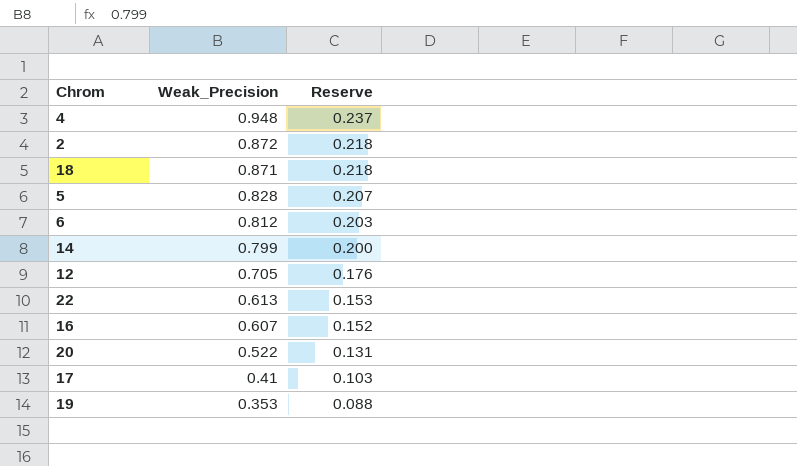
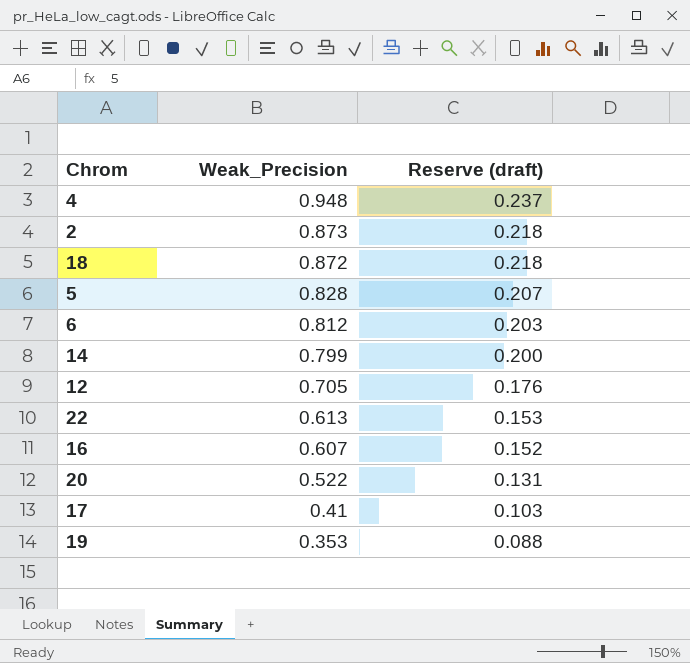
column name: Reserve -> Reserve (draft)
2 | Weak_Precision: 0.872 -> 0.873
18 | Weak_Precision: 0.871 -> 0.872

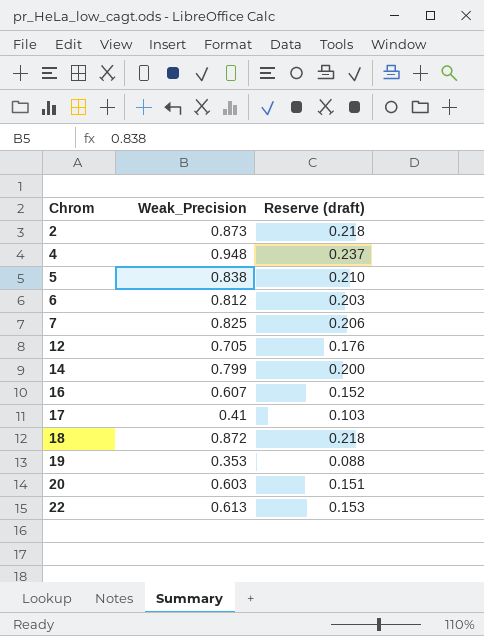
row order: Weak_Precision descending -> Chrom ascending
5 | Weak_Precision: 0.828 -> 0.838
5 | Reserve (draft): 0.207 -> 0.210
row 7: none -> 0.825 | 0.206
20 | Weak_Precision: 0.522 -> 0.603
20 | Reserve (draft): 0.131 -> 0.151

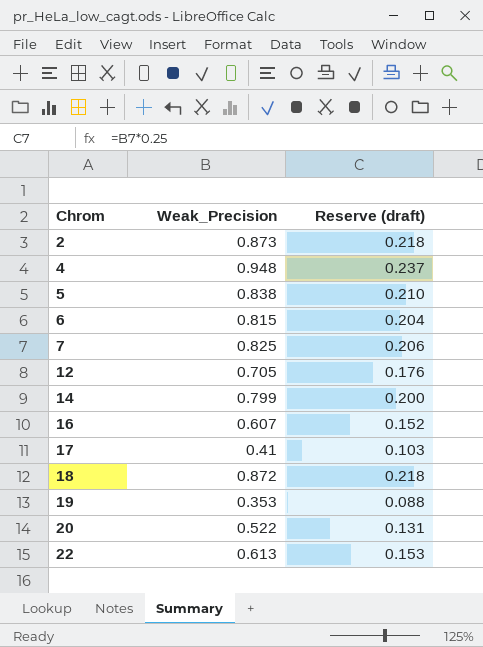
6 | Weak_Precision: 0.812 -> 0.815
6 | Reserve (draft): 0.203 -> 0.204
20 | Weak_Precision: 0.603 -> 0.522
20 | Reserve (draft): 0.151 -> 0.131

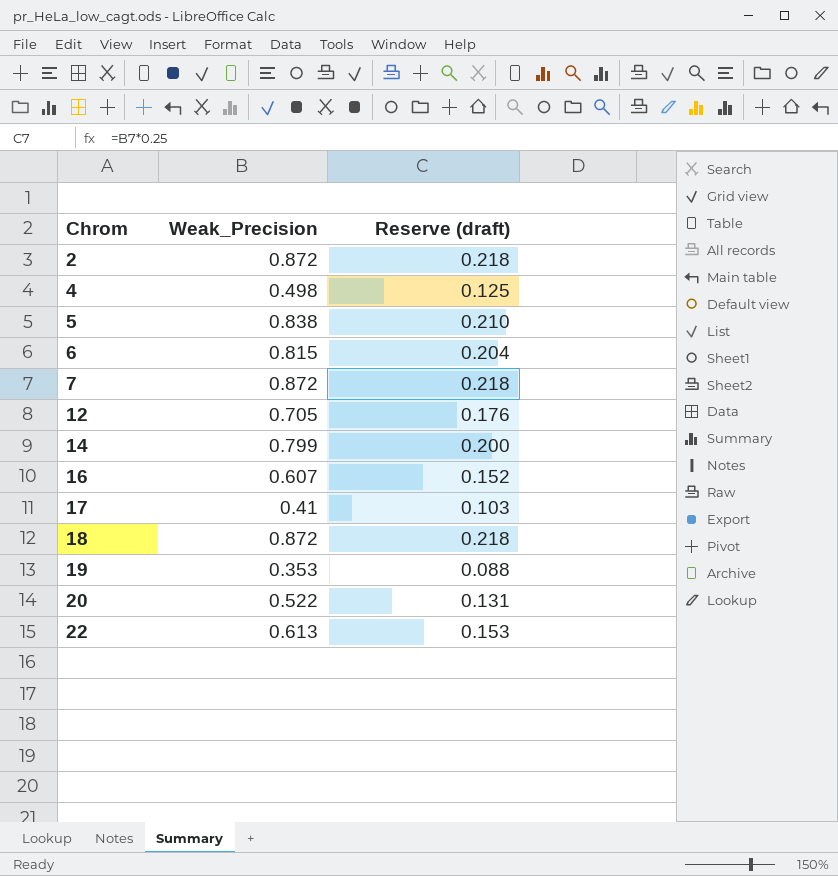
2 | Weak_Precision: 0.873 -> 0.872
4 | Weak_Precision: 0.948 -> 0.498
4 | Reserve (draft): 0.237 -> 0.125
7 | Weak_Precision: 0.825 -> 0.872
7 | Reserve (draft): 0.206 -> 0.218

